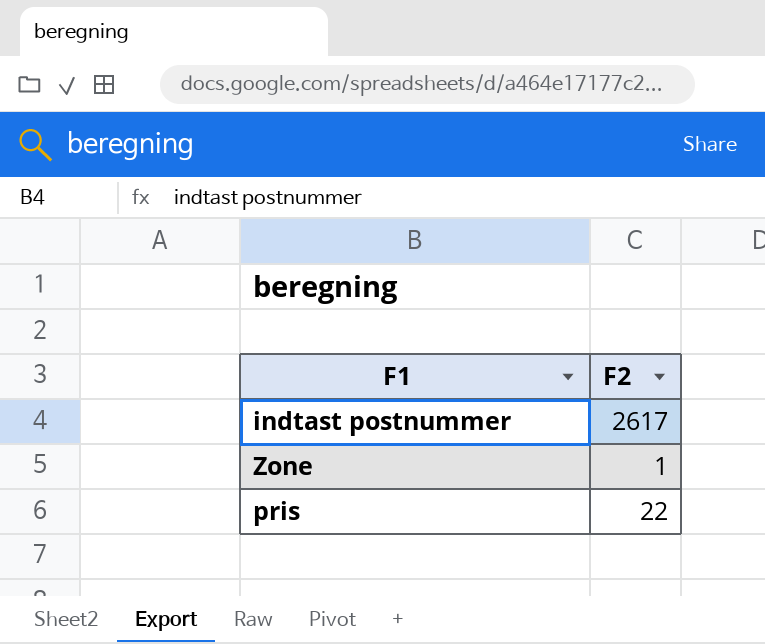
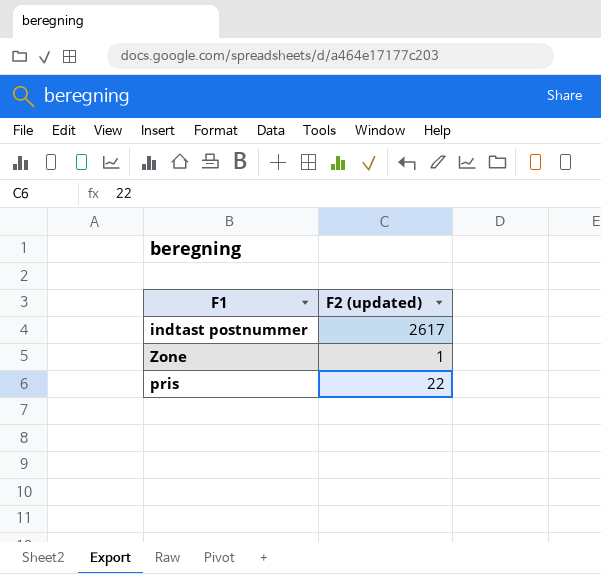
column name: F2 -> F2 (updated)

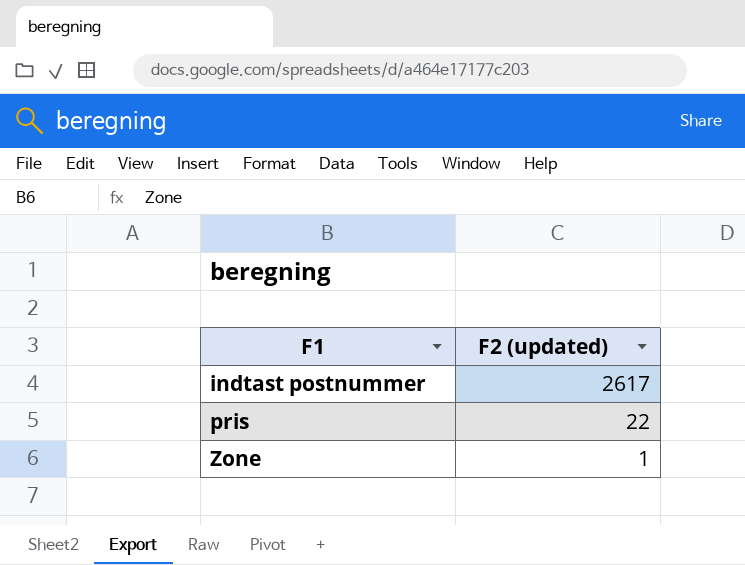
row order: none -> F1 ascending

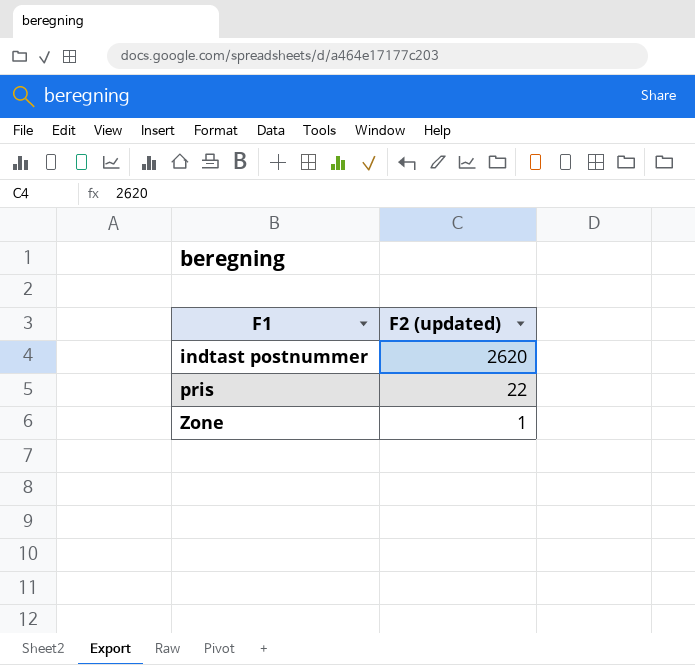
indtast postnummer | F2 (updated): 2617 -> 2620

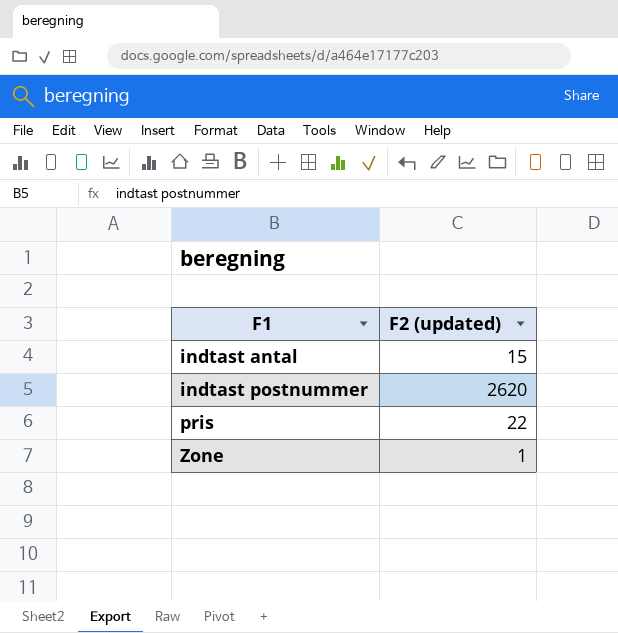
row indtast antal: none -> 15

